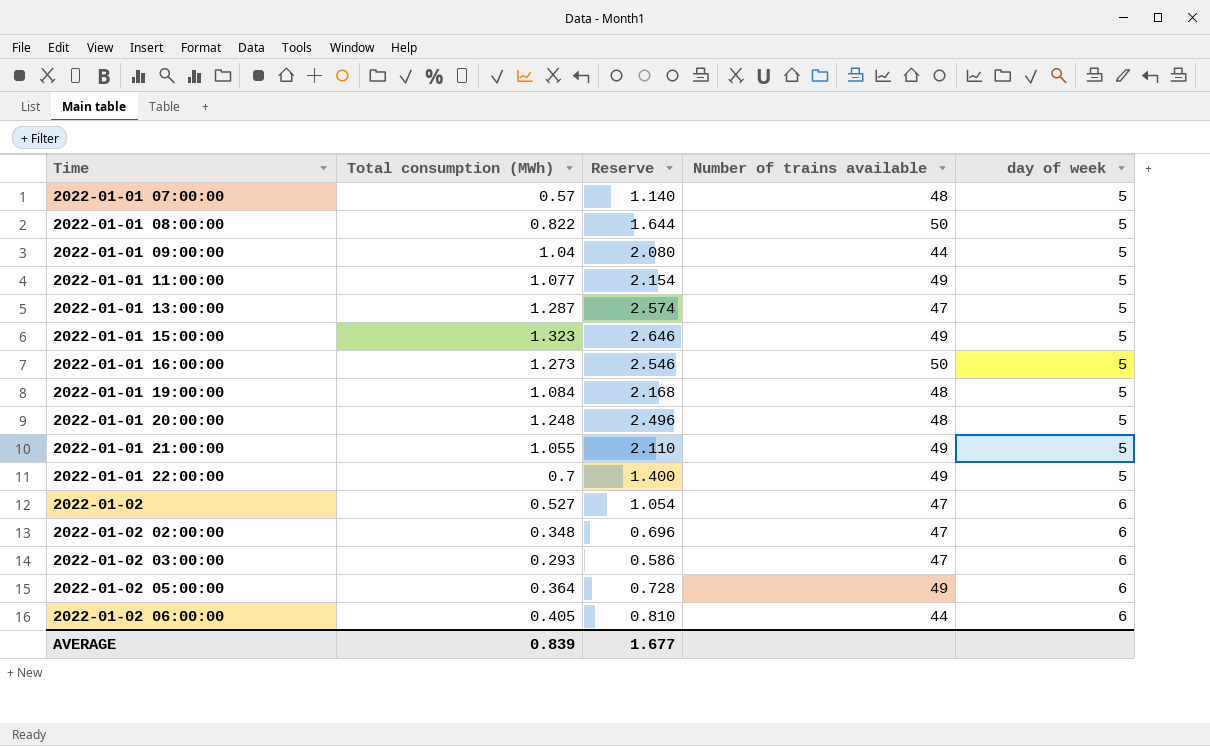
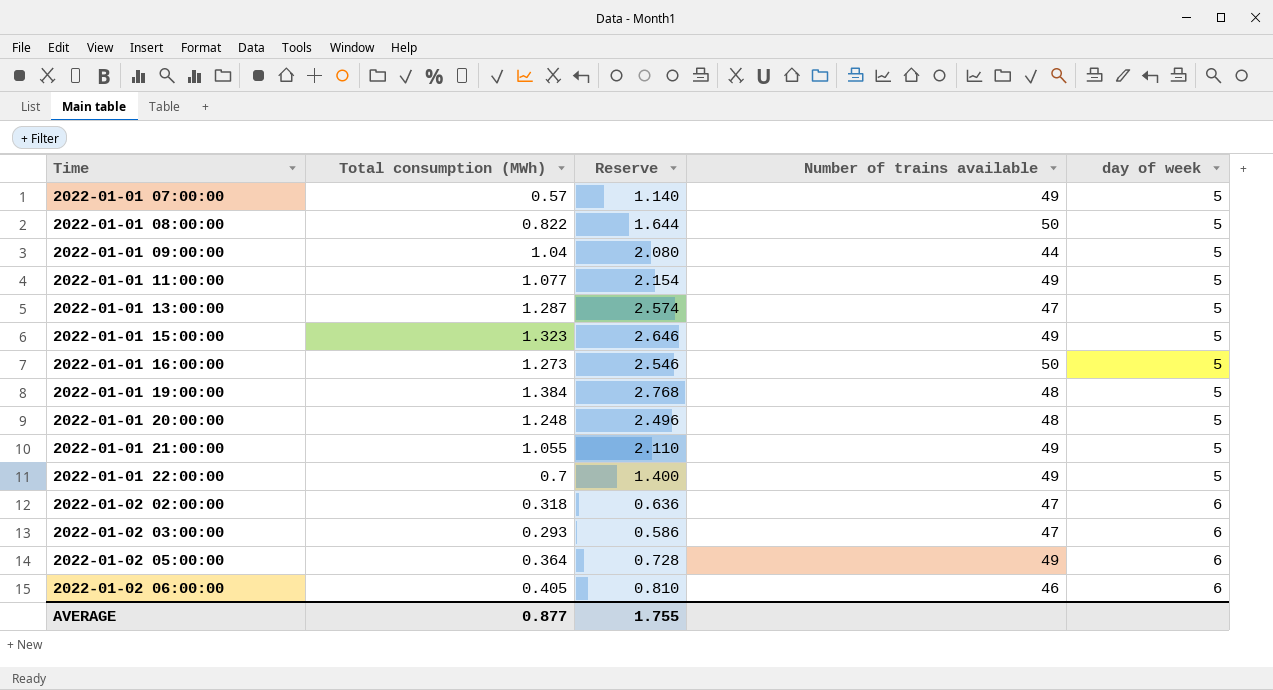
row 2022-01-02: 0.527 | 1.054 | 47 | 6 -> none
2022-01-01 07:00:00 | Number of trains available: 48 -> 49
2022-01-01 19:00:00 | Total consumption (MWh): 1.084 -> 1.384
2022-01-01 19:00:00 | Reserve: 2.168 -> 2.768
2022-01-02 02:00:00 | Total consumption (MWh): 0.348 -> 0.318
2022-01-02 02:00:00 | Reserve: 0.696 -> 0.636
2022-01-02 06:00:00 | Number of trains available: 44 -> 46
AVERAGE | Total consumption (MWh): 0.839 -> 0.877
AVERAGE | Reserve: 1.677 -> 1.755

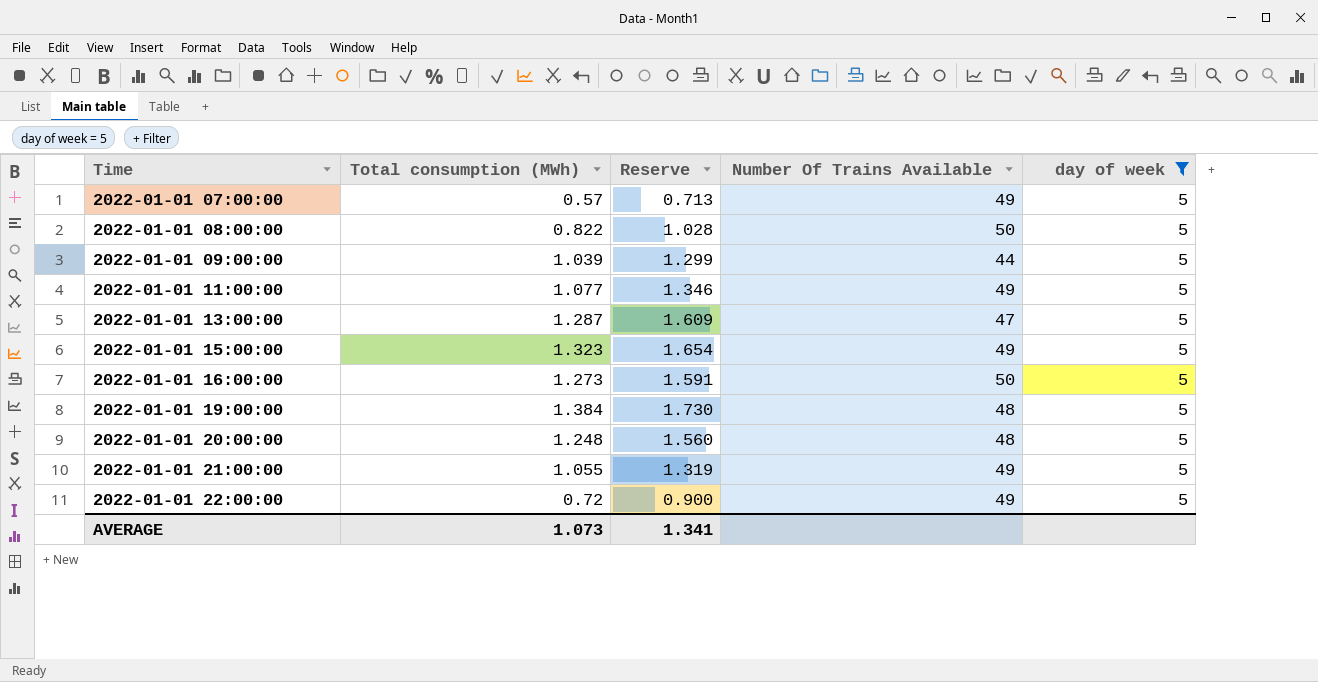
filter: none -> day of week = 5
column Reserve | formula: [Total consumption (MWh)] * 2 -> [Total consumption (MWh)] * 1.25
column name: Number of trains available -> Number Of Trains Available
2022-01-01 09:00:00 | Total consumption (MWh): 1.04 -> 1.039
2022-01-01 22:00:00 | Total consumption (MWh): 0.7 -> 0.72
AVERAGE | Total consumption (MWh): 0.877 -> 1.073
AVERAGE | Reserve: 1.755 -> 1.341

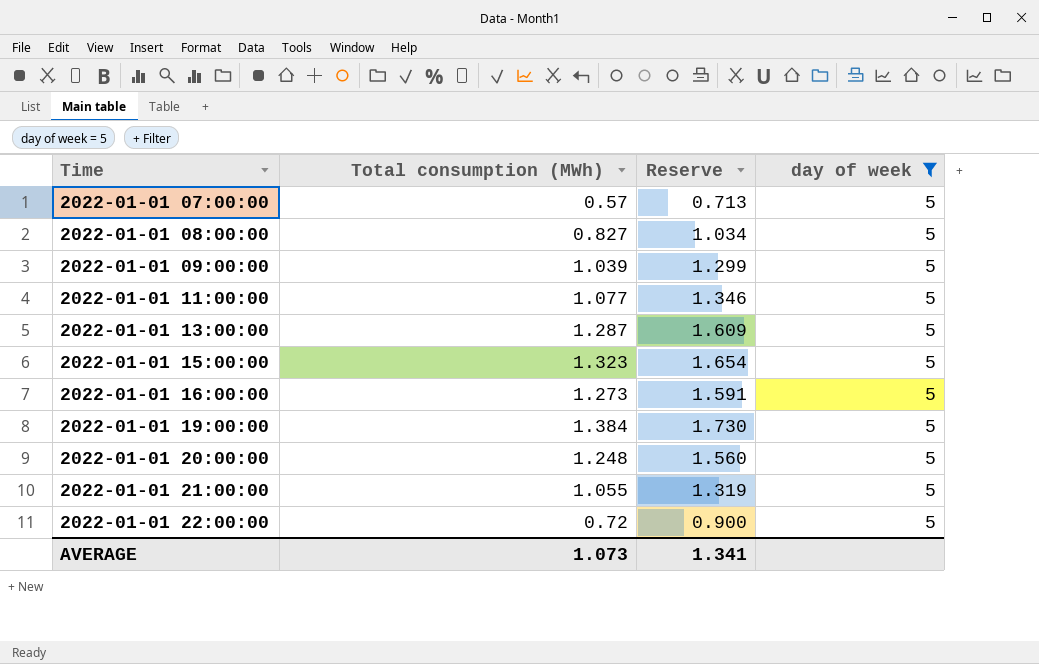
column Number Of Trains Available | position: 4 -> none
2022-01-01 08:00:00 | Total consumption (MWh): 0.822 -> 0.827
2022-01-01 08:00:00 | Reserve: 1.028 -> 1.034

